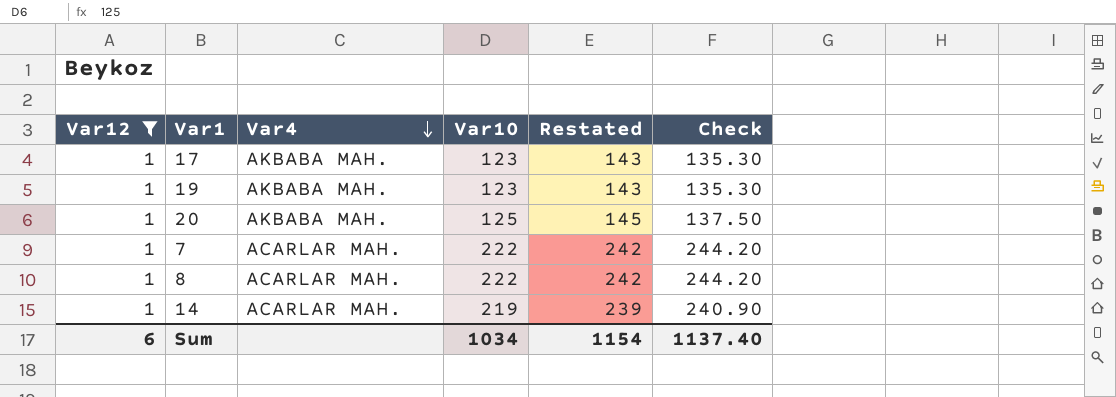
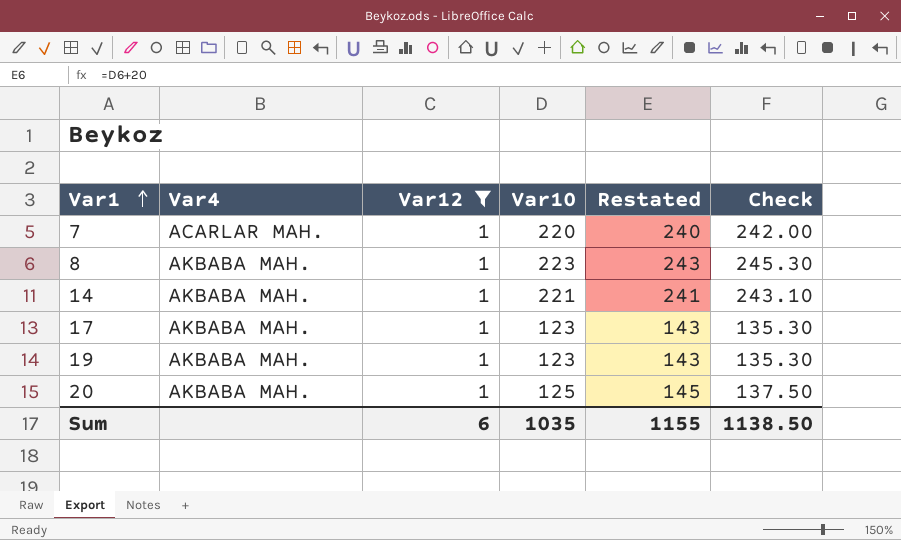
row order: Var4 descending -> Var1 ascending
column Var12 | position: 1 -> 3
7 | Var10: 222 -> 220
7 | Restated: 242 -> 240
7 | Check: 244.20 -> 242.00
8 | Var4: ACARLAR MAH. -> AKBABA MAH.
8 | Var10: 222 -> 223
8 | Restated: 242 -> 243
8 | Check: 244.20 -> 245.30
14 | Var4: ACARLAR MAH. -> AKBABA MAH.
14 | Var10: 219 -> 221
14 | Restated: 239 -> 241
14 | Check: 240.90 -> 243.10
Sum | Var10: 1034 -> 1035
Sum | Restated: 1154 -> 1155
Sum | Check: 1137.40 -> 1138.50

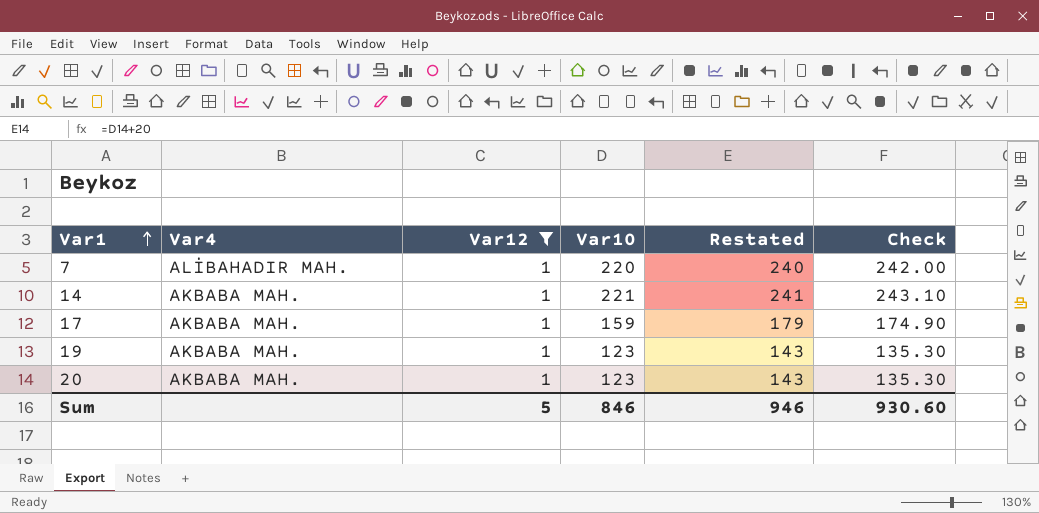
row 8: AKBABA MAH. | 1 | 223 | 243 | 245.30 -> none
7 | Var4: ACARLAR MAH. -> ALİBAHADIR MAH.
17 | Var10: 123 -> 159
17 | Restated: 143 -> 179
17 | Check: 135.30 -> 174.90
20 | Var10: 125 -> 123
20 | Restated: 145 -> 143
20 | Check: 137.50 -> 135.30
Sum | Var12: 6 -> 5
Sum | Var10: 1035 -> 846
Sum | Restated: 1155 -> 946
Sum | Check: 1138.50 -> 930.60

